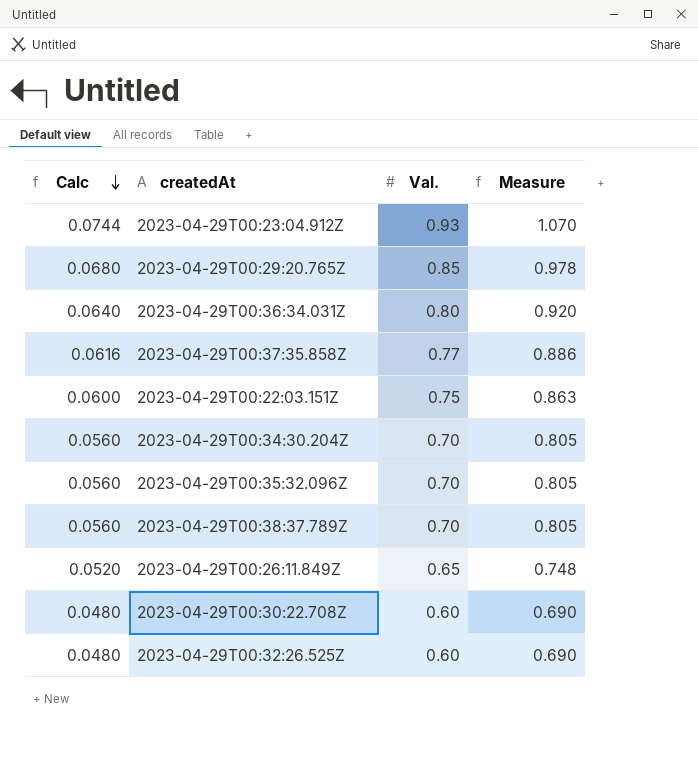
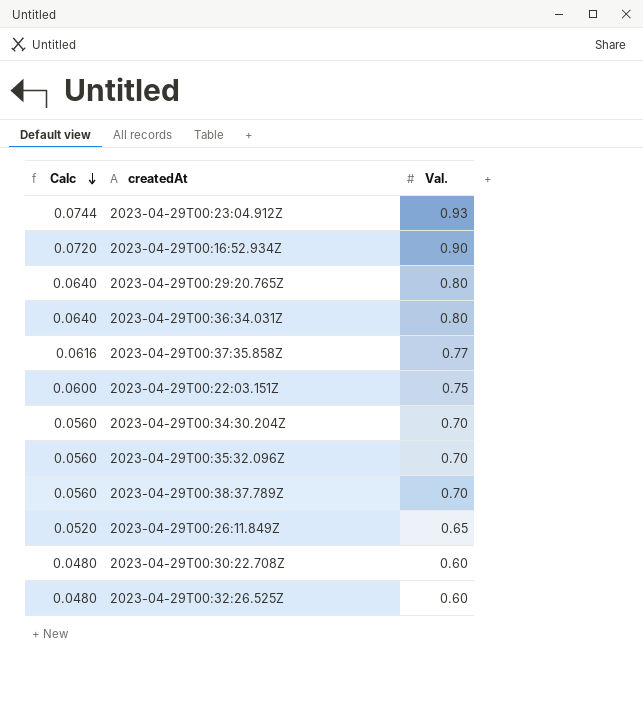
column Measure | formula: [Val.] * 1.15 -> none
row 2023-04-29T00:16:52.934Z: none -> 0.0720 | 0.90
2023-04-29T00:29:20.765Z | Calc: 0.0680 -> 0.0640
2023-04-29T00:29:20.765Z | Val.: 0.85 -> 0.80

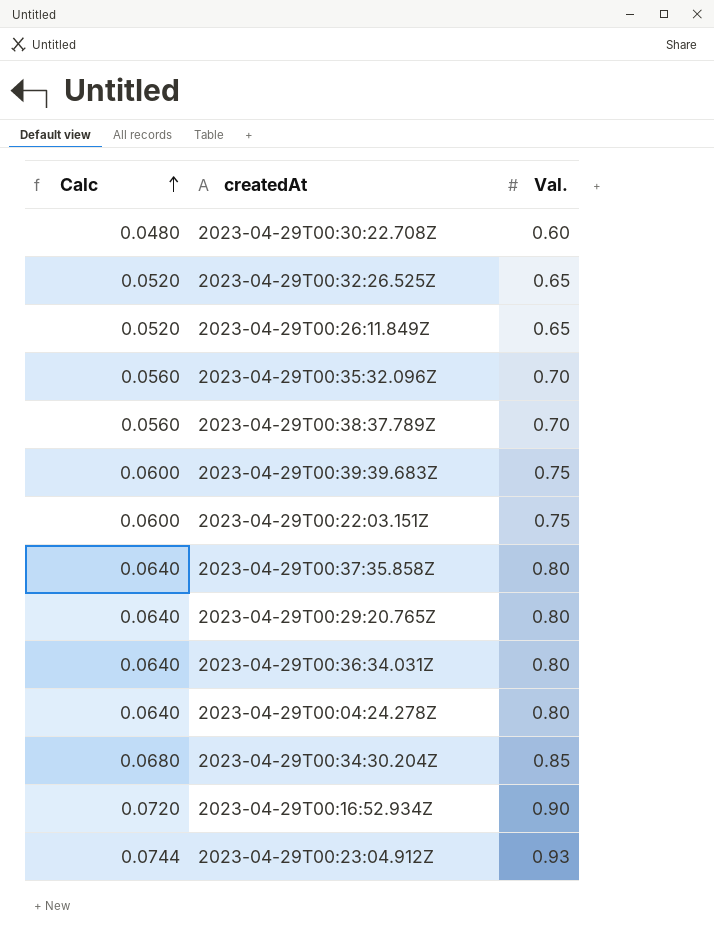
row order: Calc descending -> Calc ascending
2023-04-29T00:32:26.525Z | Calc: 0.0480 -> 0.0520
2023-04-29T00:32:26.525Z | Val.: 0.60 -> 0.65
row 2023-04-29T00:39:39.683Z: none -> 0.0600 | 0.75
2023-04-29T00:37:35.858Z | Calc: 0.0616 -> 0.0640
2023-04-29T00:37:35.858Z | Val.: 0.77 -> 0.80
row 2023-04-29T00:04:24.278Z: none -> 0.0640 | 0.80
2023-04-29T00:34:30.204Z | Calc: 0.0560 -> 0.0680
2023-04-29T00:34:30.204Z | Val.: 0.70 -> 0.85

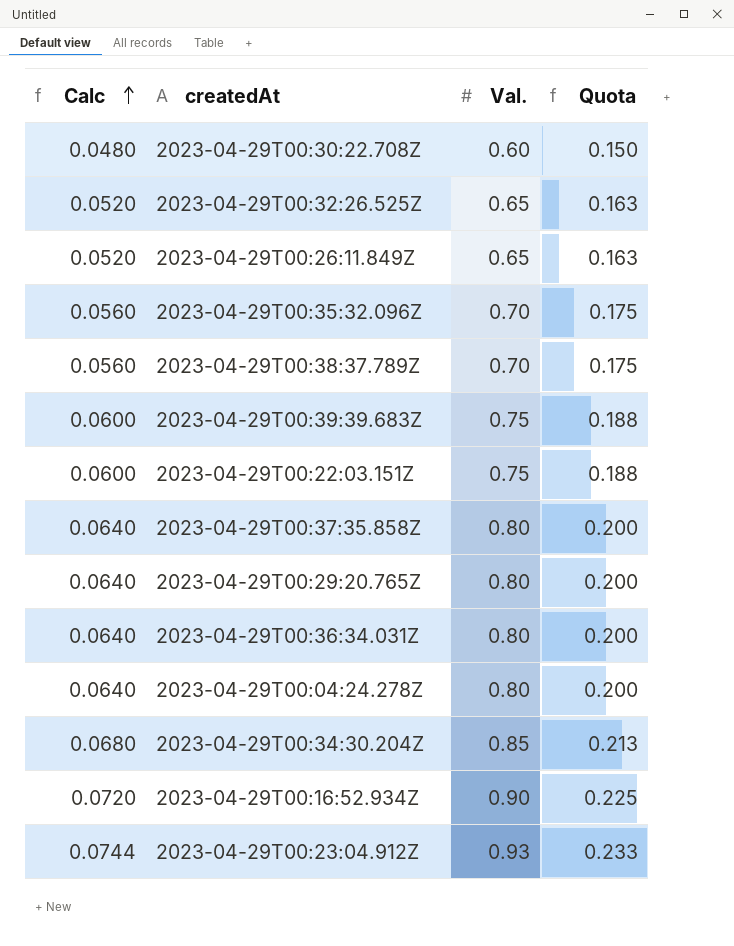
column Quota | formula: none -> [Val.] * 0.25

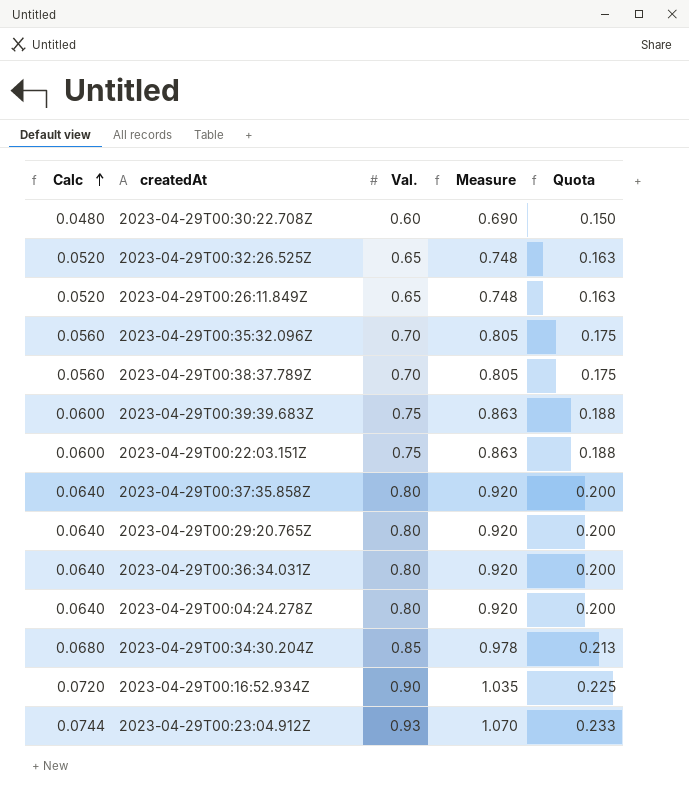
column Measure | formula: none -> [Val.] * 1.15

